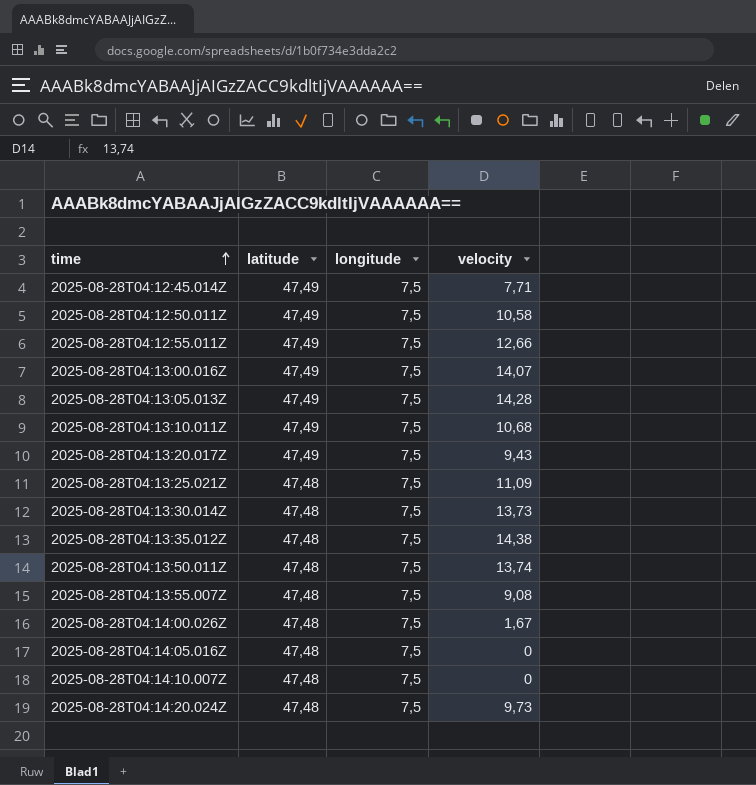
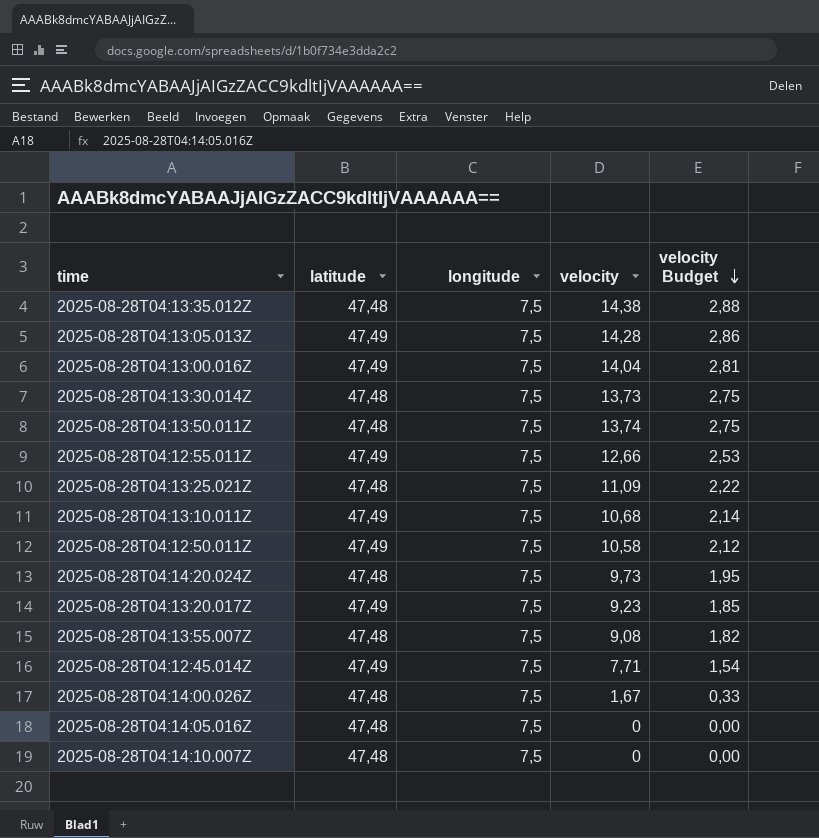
row order: time ascending -> velocity Budget descending
column velocity Budget | formula: none -> [velocity] * 0,2
2025-08-28T04:13:00.016Z | velocity: 14,07 -> 14,04
2025-08-28T04:13:20.017Z | velocity: 9,43 -> 9,23

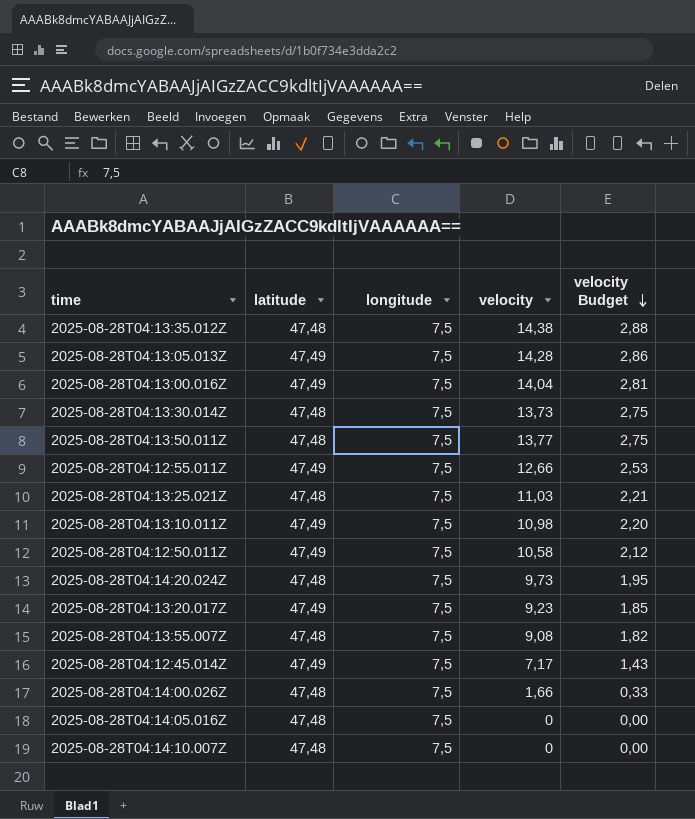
2025-08-28T04:13:50.011Z | velocity: 13,74 -> 13,77
2025-08-28T04:13:25.021Z | velocity: 11,09 -> 11,03
2025-08-28T04:13:25.021Z | velocity Budget: 2,22 -> 2,21
2025-08-28T04:13:10.011Z | velocity: 10,68 -> 10,98
2025-08-28T04:13:10.011Z | velocity Budget: 2,14 -> 2,20
2025-08-28T04:12:45.014Z | velocity: 7,71 -> 7,17
2025-08-28T04:12:45.014Z | velocity Budget: 1,54 -> 1,43
2025-08-28T04:14:00.026Z | velocity: 1,67 -> 1,66

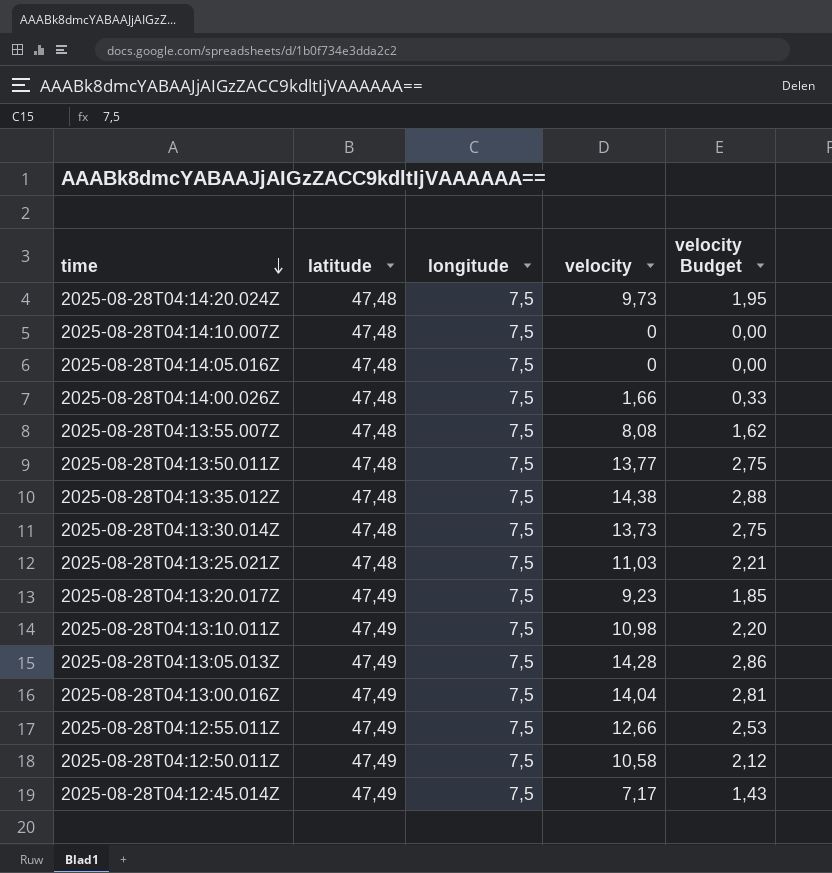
row order: velocity Budget descending -> time descending
2025-08-28T04:13:55.007Z | velocity: 9,08 -> 8,08
2025-08-28T04:13:55.007Z | velocity Budget: 1,82 -> 1,62

